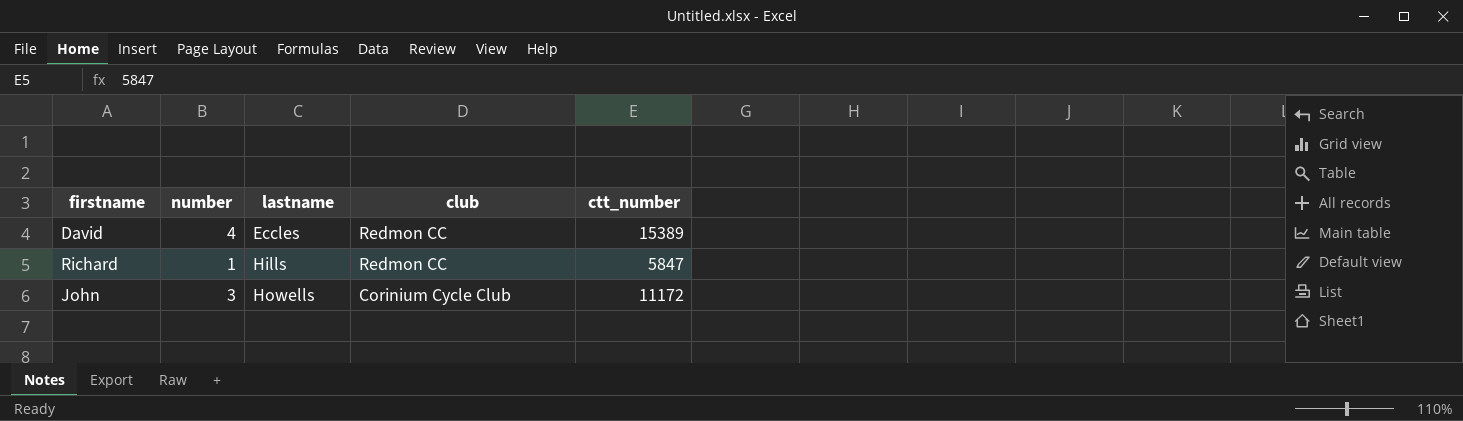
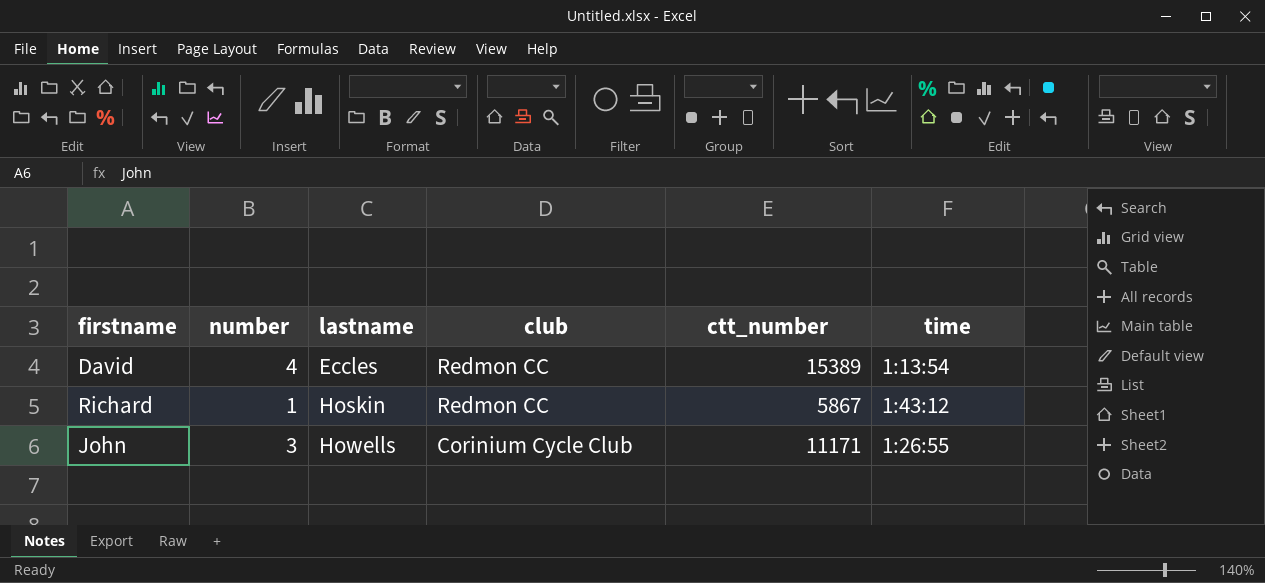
column time | position: none -> 6
Richard | lastname: Hills -> Hoskin
Richard | ctt_number: 5847 -> 5867
John | ctt_number: 11172 -> 11171

